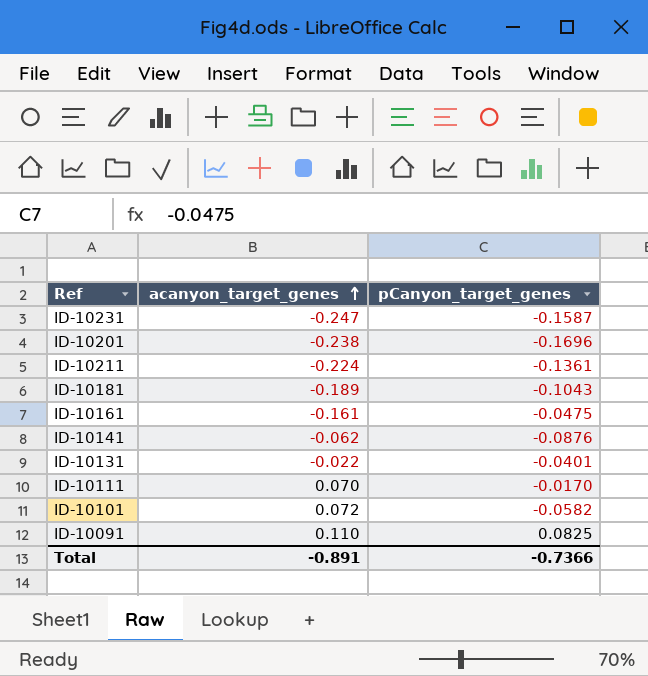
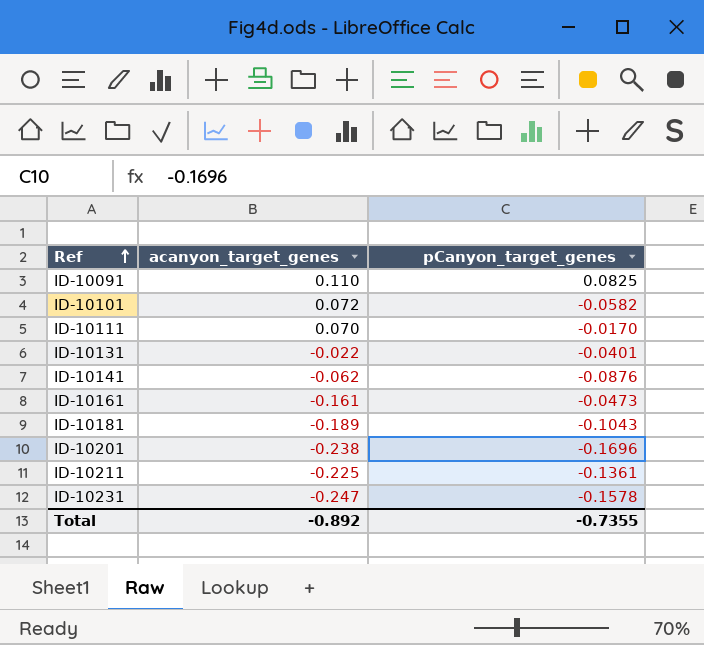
row order: acanyon_target_genes ascending -> Ref ascending
ID-10161 | pCanyon_target_genes: -0.0475 -> -0.0473
ID-10211 | acanyon_target_genes: -0.224 -> -0.225
ID-10231 | pCanyon_target_genes: -0.1587 -> -0.1578
Total | acanyon_target_genes: -0.891 -> -0.892
Total | pCanyon_target_genes: -0.7366 -> -0.7355

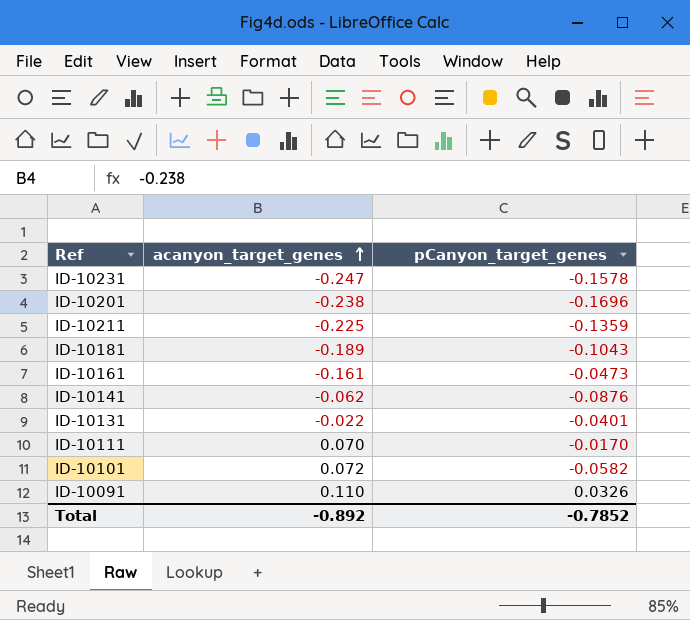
row order: Ref ascending -> acanyon_target_genes ascending
ID-10211 | pCanyon_target_genes: -0.1361 -> -0.1359
ID-10091 | pCanyon_target_genes: 0.0825 -> 0.0326
Total | pCanyon_target_genes: -0.7355 -> -0.7852

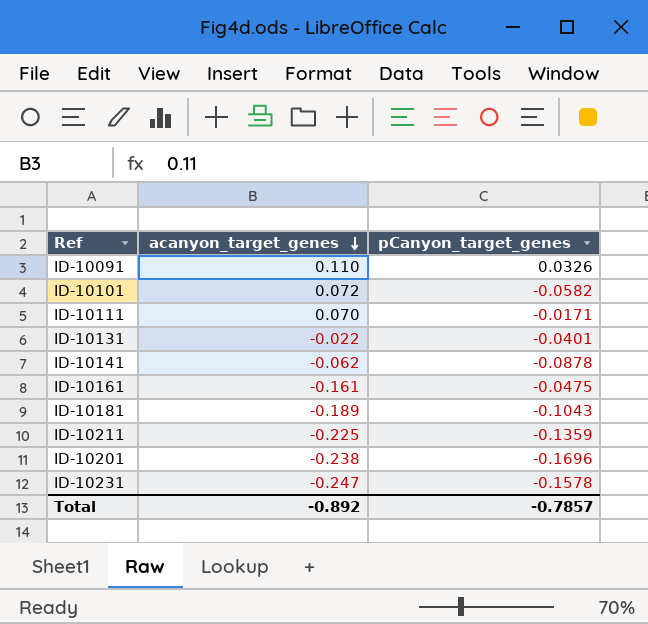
row order: acanyon_target_genes ascending -> acanyon_target_genes descending
ID-10111 | pCanyon_target_genes: -0.0170 -> -0.0171
ID-10141 | pCanyon_target_genes: -0.0876 -> -0.0878
ID-10161 | pCanyon_target_genes: -0.0473 -> -0.0475
Total | pCanyon_target_genes: -0.7852 -> -0.7857

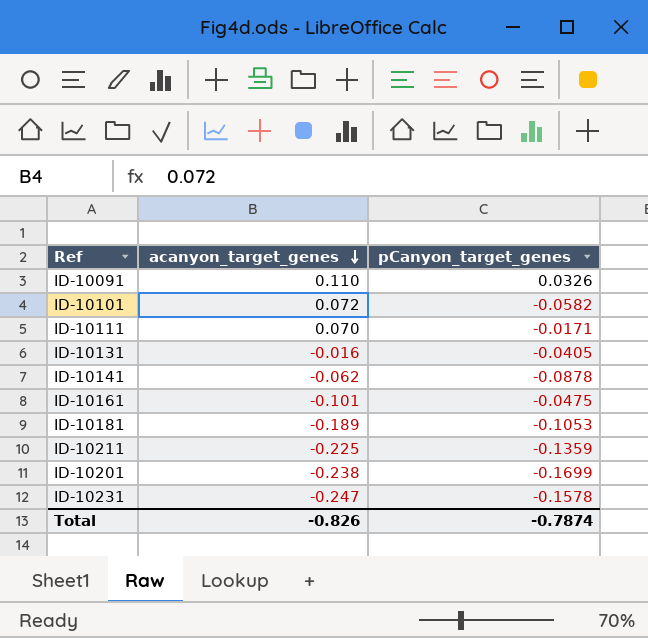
ID-10131 | acanyon_target_genes: -0.022 -> -0.016
ID-10131 | pCanyon_target_genes: -0.0401 -> -0.0405
ID-10161 | acanyon_target_genes: -0.161 -> -0.101
ID-10181 | pCanyon_target_genes: -0.1043 -> -0.1053
ID-10201 | pCanyon_target_genes: -0.1696 -> -0.1699
Total | acanyon_target_genes: -0.892 -> -0.826
Total | pCanyon_target_genes: -0.7857 -> -0.7874

